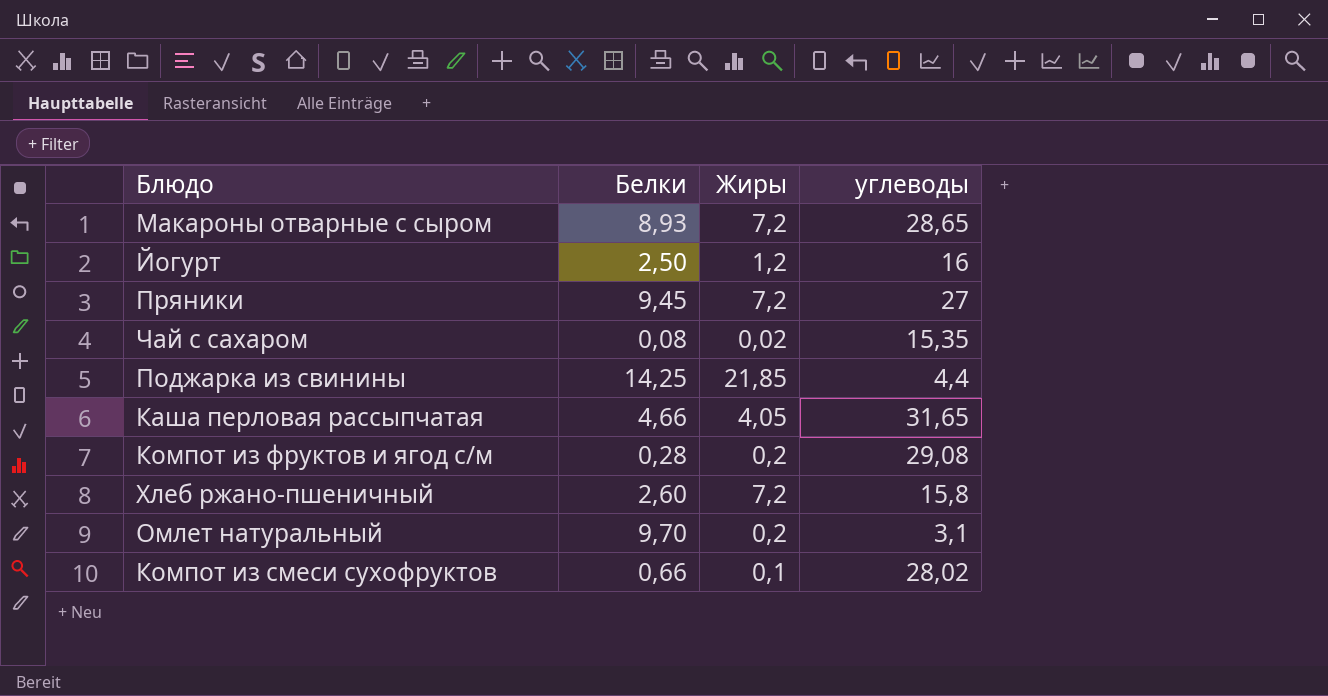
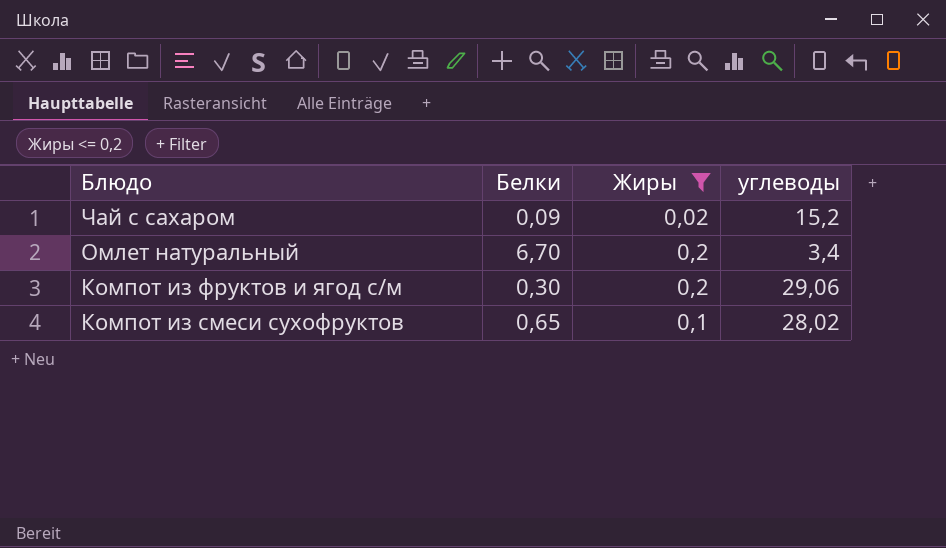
filter: none -> Жиры <= 0,2
row order: none -> Блюдо descending
Чай с сахаром | Белки: 0,08 -> 0,09
Чай с сахаром | углеводы: 15,35 -> 15,2
Омлет натуральный | Белки: 9,70 -> 6,70
Омлет натуральный | углеводы: 3,1 -> 3,4
Компот из фруктов и ягод с/м | Белки: 0,28 -> 0,30
Компот из фруктов и ягод с/м | углеводы: 29,08 -> 29,06
Компот из смеси сухофруктов | Белки: 0,66 -> 0,65

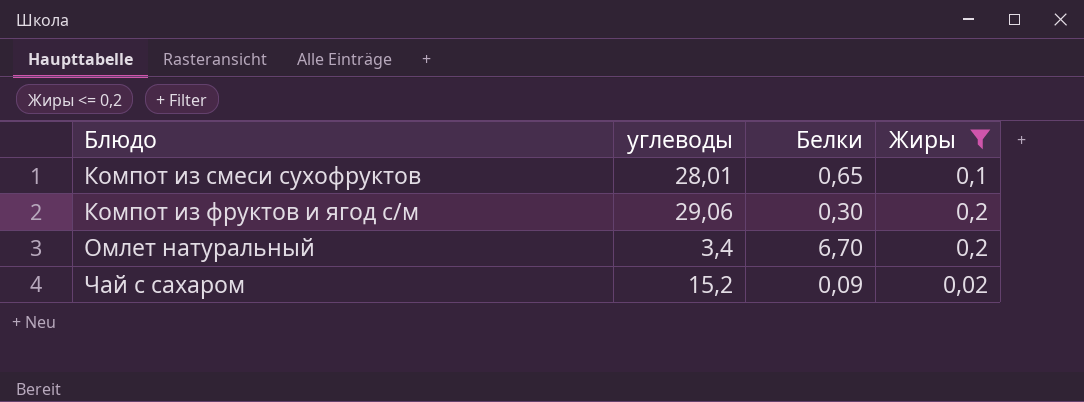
row order: Блюдо descending -> Блюдо ascending
column углеводы | position: 4 -> 2
Компот из смеси сухофруктов | углеводы: 28,02 -> 28,01

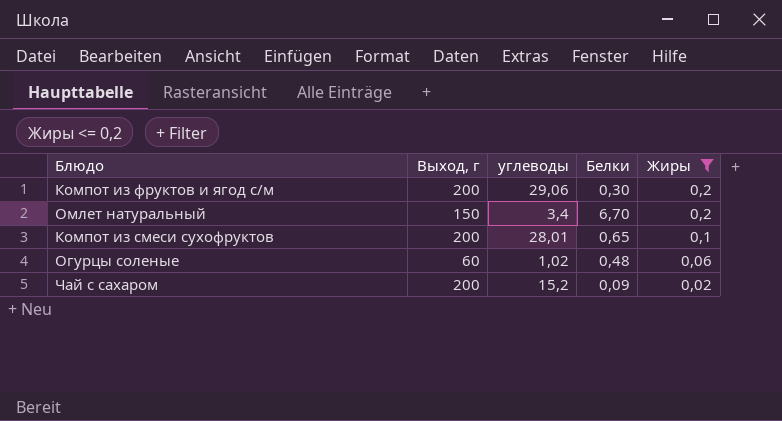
row order: Блюдо ascending -> Жиры descending
column Выход, г | position: none -> 2
row Огурцы соленые: none -> 60 | 1,02 | 0,48 | 0,06

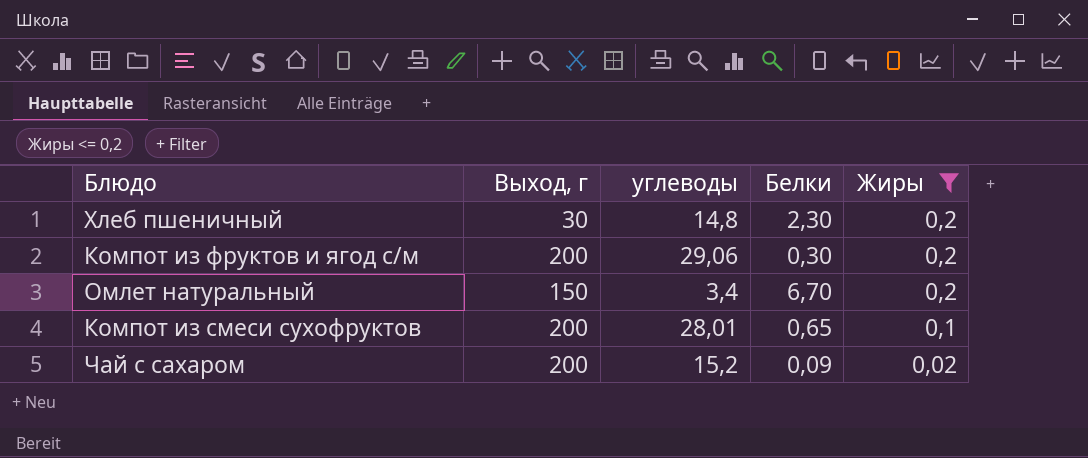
row Огурцы соленые: 60 | 1,02 | 0,48 | 0,06 -> none
row Хлеб пшеничный: none -> 30 | 14,8 | 2,30 | 0,2

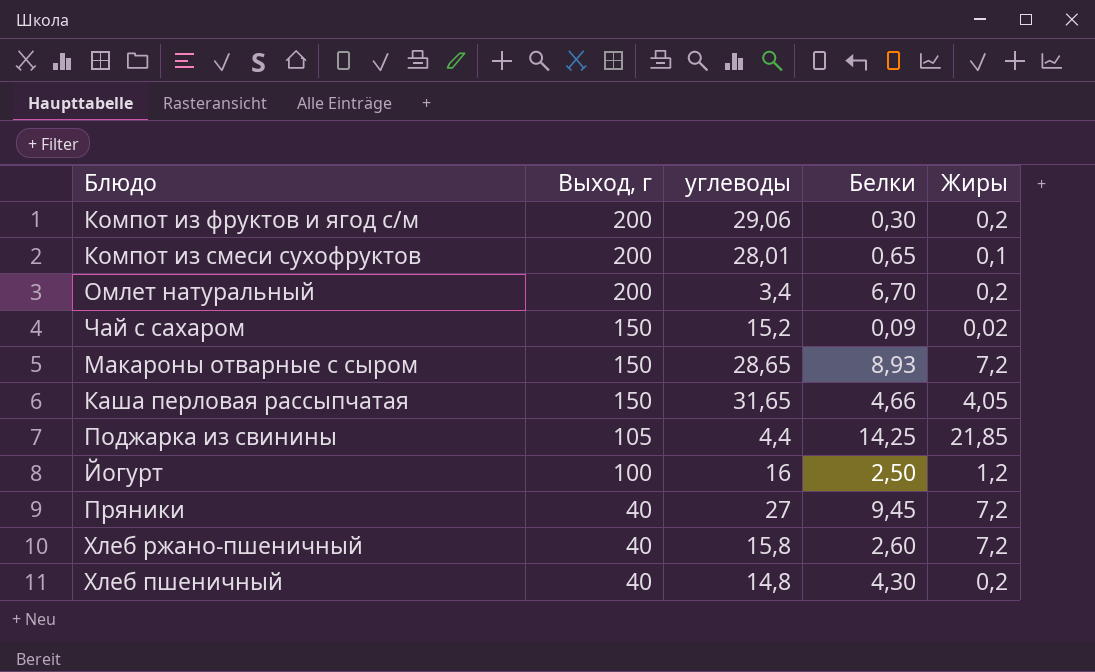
filter: Жиры <= 0,2 -> none
row order: Жиры descending -> Выход, г descending
Омлет натуральный | Выход, г: 150 -> 200
Чай с сахаром | Выход, г: 200 -> 150
Хлеб пшеничный | Выход, г: 30 -> 40
Хлеб пшеничный | Белки: 2,30 -> 4,30

